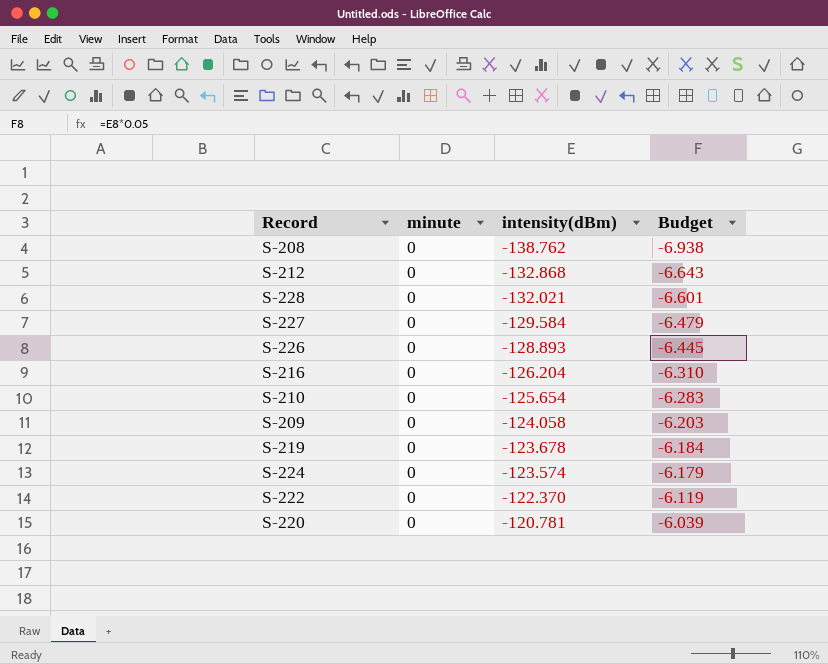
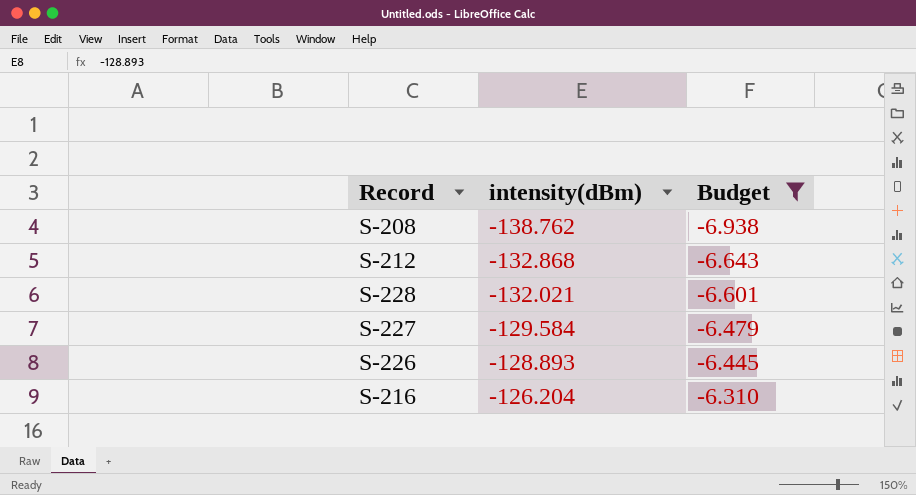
filter: none -> Budget <= -6.310
column minute | position: 2 -> none

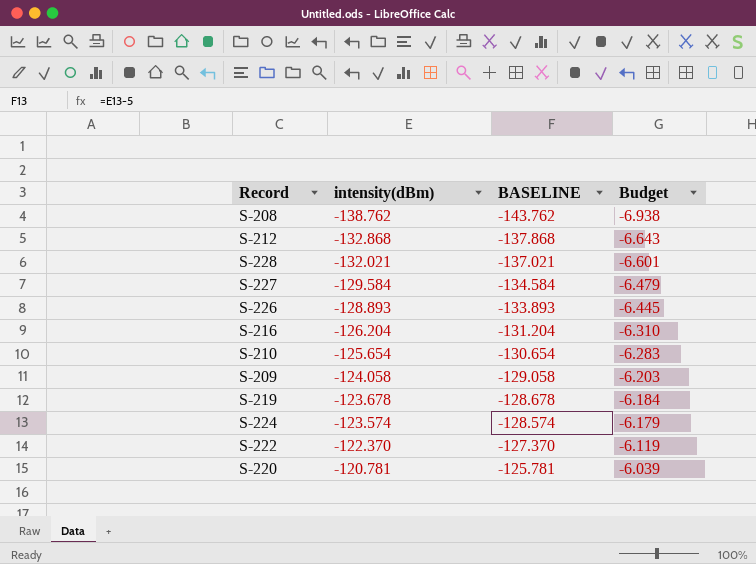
filter: Budget <= -6.310 -> none
column BASELINE | formula: none -> [intensity(dBm)] - 5

